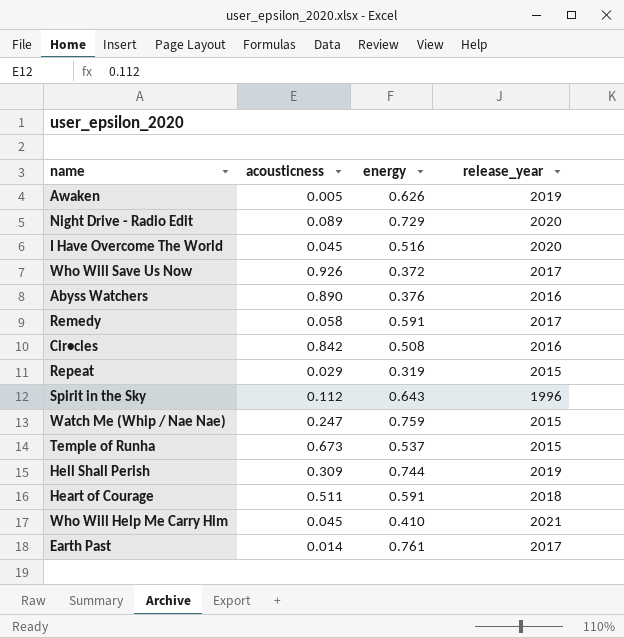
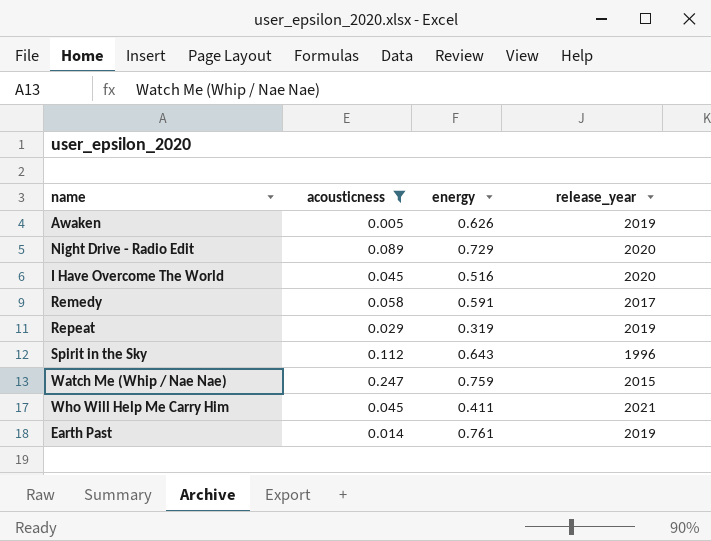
filter: none -> acousticness <= 0.247
Repeat | release_year: 2015 -> 2019
Who Will Help Me Carry Him | energy: 0.410 -> 0.411
Earth Past | release_year: 2017 -> 2019

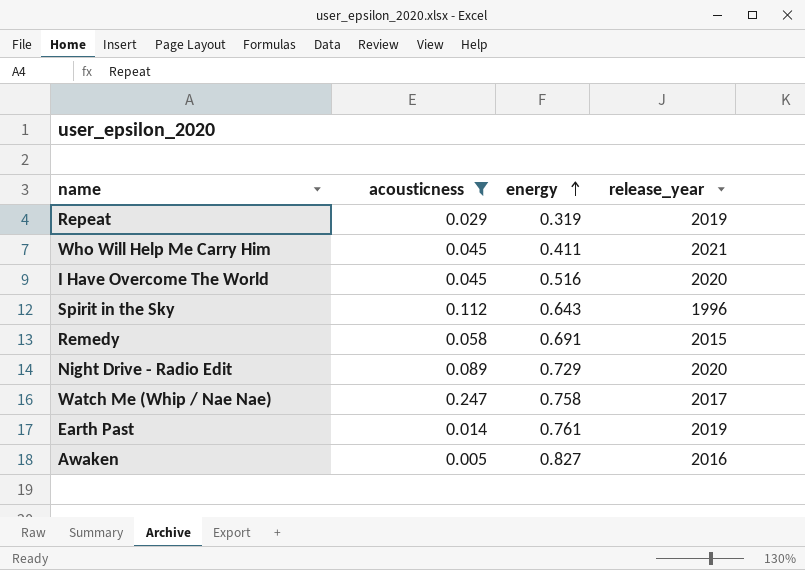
row order: none -> energy ascending
Remedy | energy: 0.591 -> 0.691
Remedy | release_year: 2017 -> 2015
Watch Me (Whip / Nae Nae) | energy: 0.759 -> 0.758
Watch Me (Whip / Nae Nae) | release_year: 2015 -> 2017
Awaken | energy: 0.626 -> 0.827
Awaken | release_year: 2019 -> 2016

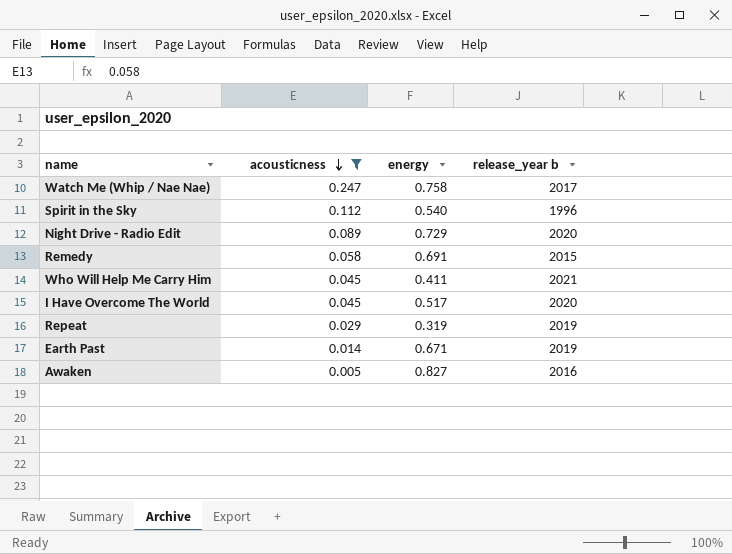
row order: energy ascending -> acousticness descending
column name: release_year -> release_year b
Spirit in the Sky | energy: 0.643 -> 0.540
I Have Overcome The World | energy: 0.516 -> 0.517
Earth Past | energy: 0.761 -> 0.671

